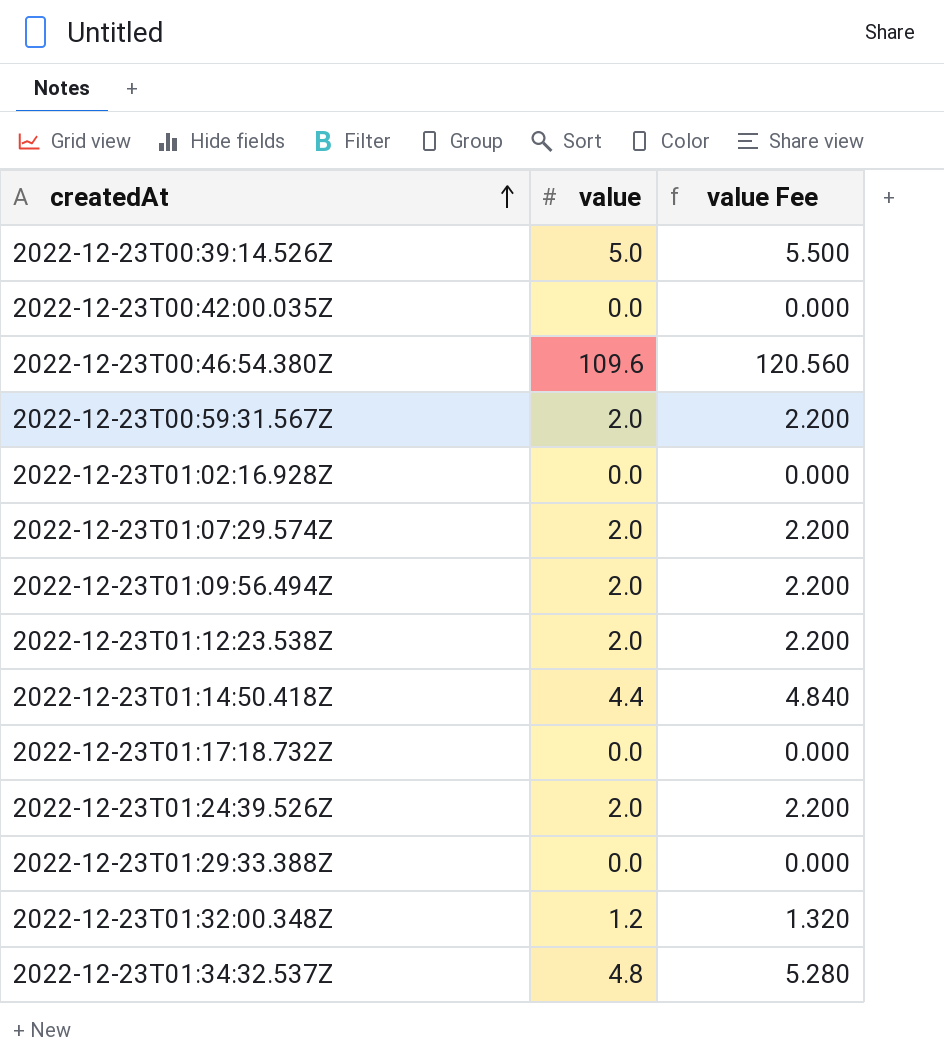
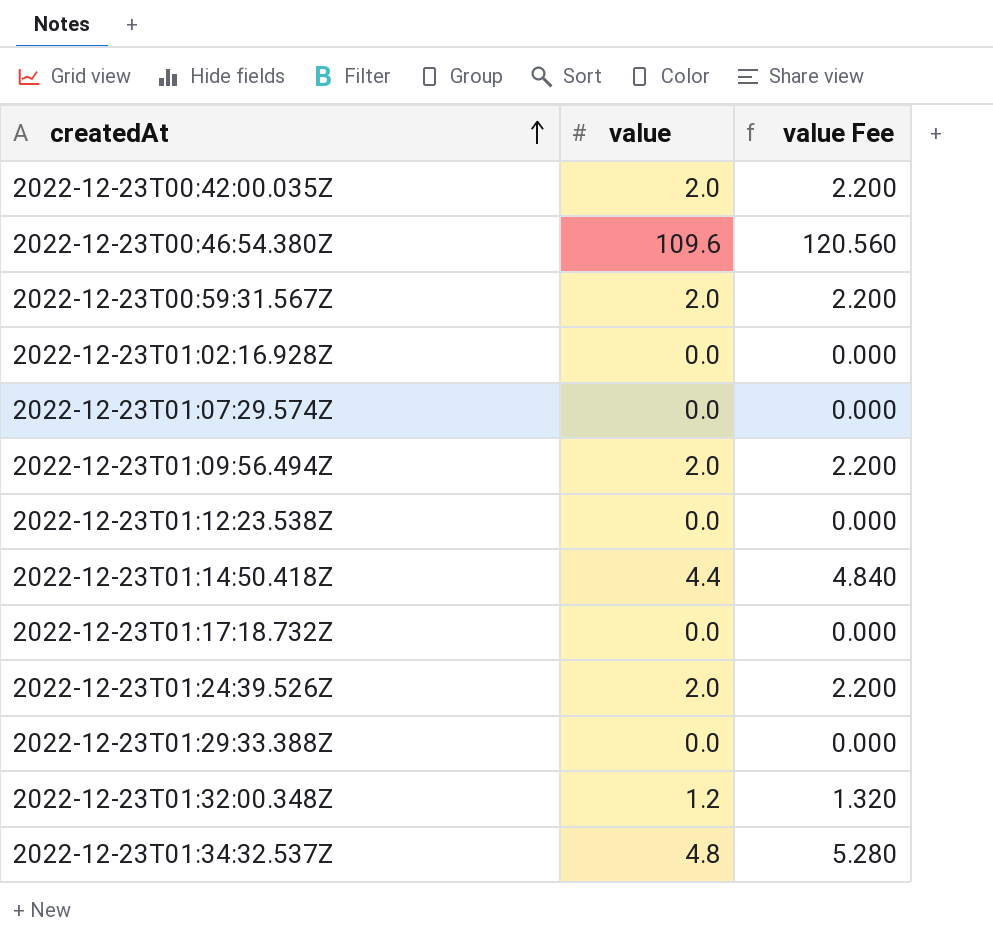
row 2022-12-23T00:39:14.526Z: 5.0 | 5.500 -> none
2022-12-23T00:42:00.035Z | value: 0.0 -> 2.0
2022-12-23T00:42:00.035Z | value Fee: 0.000 -> 2.200
2022-12-23T01:07:29.574Z | value: 2.0 -> 0.0
2022-12-23T01:07:29.574Z | value Fee: 2.200 -> 0.000
2022-12-23T01:12:23.538Z | value: 2.0 -> 0.0
2022-12-23T01:12:23.538Z | value Fee: 2.200 -> 0.000

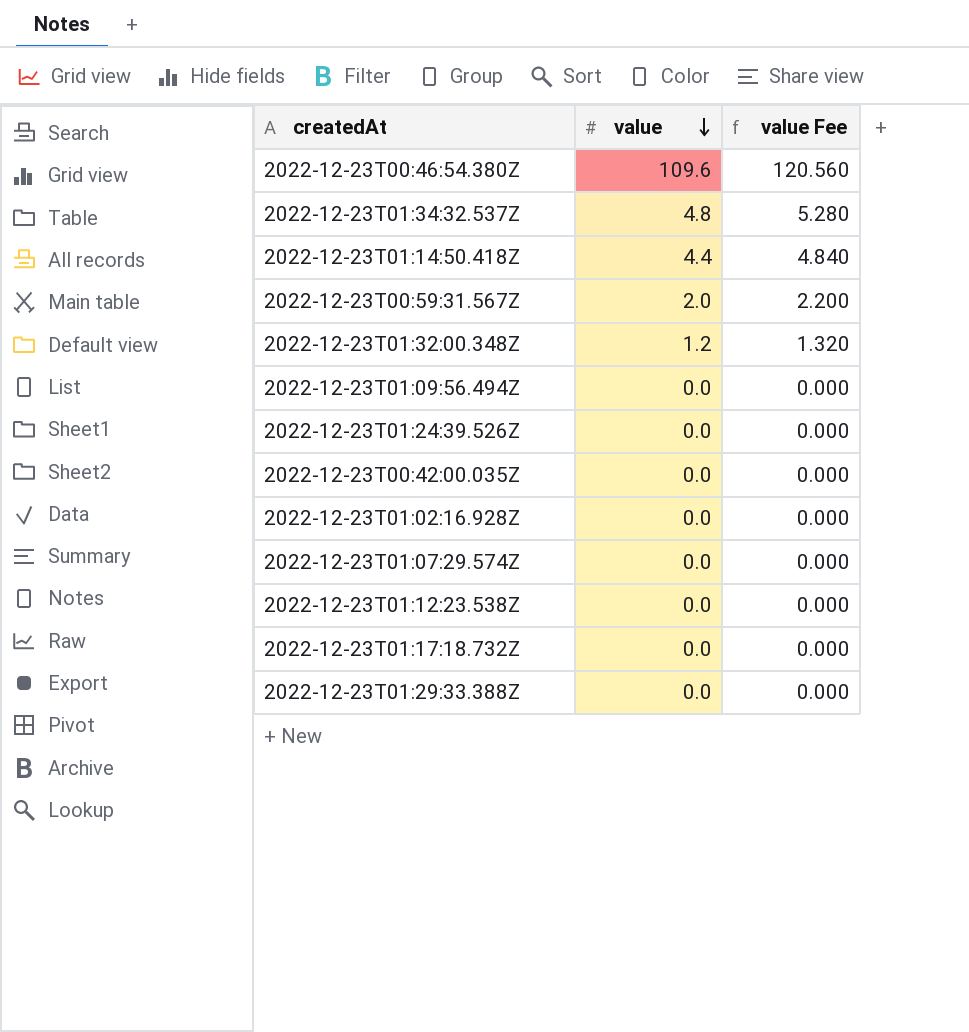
row order: createdAt ascending -> value descending
2022-12-23T01:09:56.494Z | value: 2.0 -> 0.0
2022-12-23T01:09:56.494Z | value Fee: 2.200 -> 0.000
2022-12-23T01:24:39.526Z | value: 2.0 -> 0.0
2022-12-23T01:24:39.526Z | value Fee: 2.200 -> 0.000
2022-12-23T00:42:00.035Z | value: 2.0 -> 0.0
2022-12-23T00:42:00.035Z | value Fee: 2.200 -> 0.000

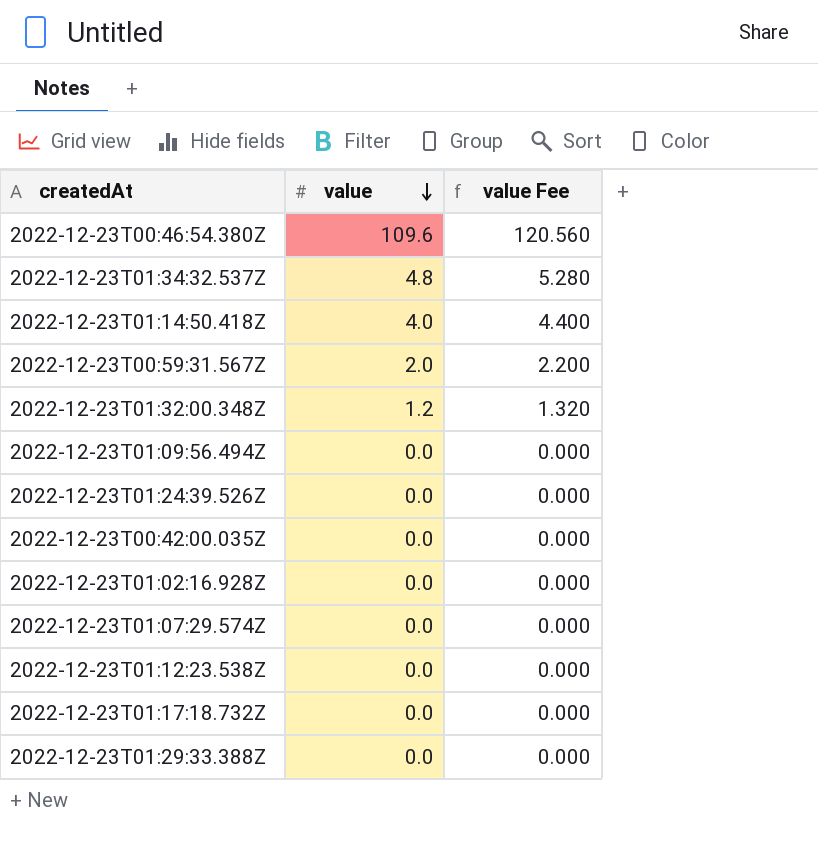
2022-12-23T01:14:50.418Z | value: 4.4 -> 4.0
2022-12-23T01:14:50.418Z | value Fee: 4.840 -> 4.400

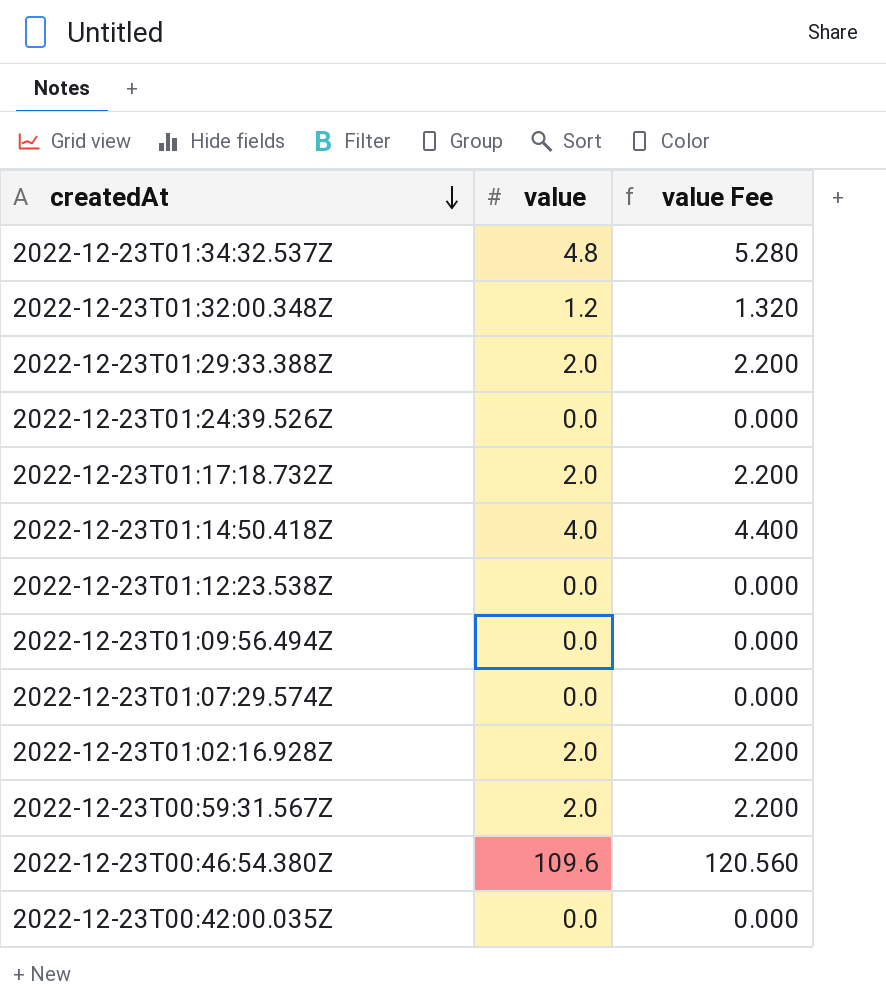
row order: value descending -> createdAt descending
2022-12-23T01:29:33.388Z | value: 0.0 -> 2.0
2022-12-23T01:29:33.388Z | value Fee: 0.000 -> 2.200
2022-12-23T01:17:18.732Z | value: 0.0 -> 2.0
2022-12-23T01:17:18.732Z | value Fee: 0.000 -> 2.200
2022-12-23T01:02:16.928Z | value: 0.0 -> 2.0
2022-12-23T01:02:16.928Z | value Fee: 0.000 -> 2.200

